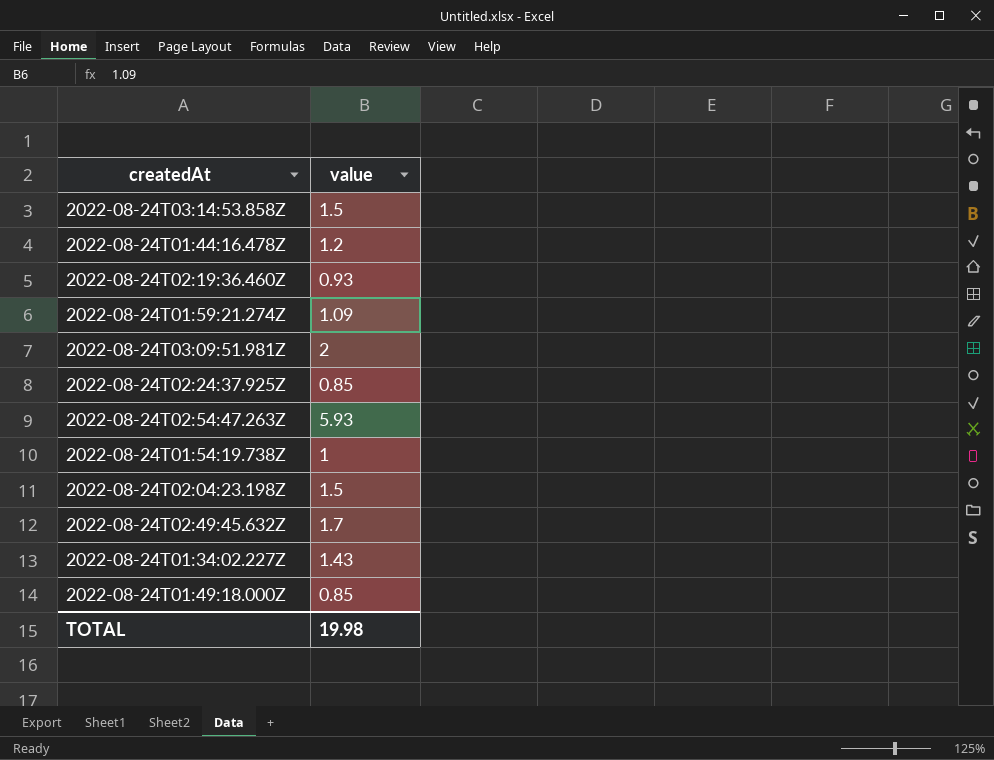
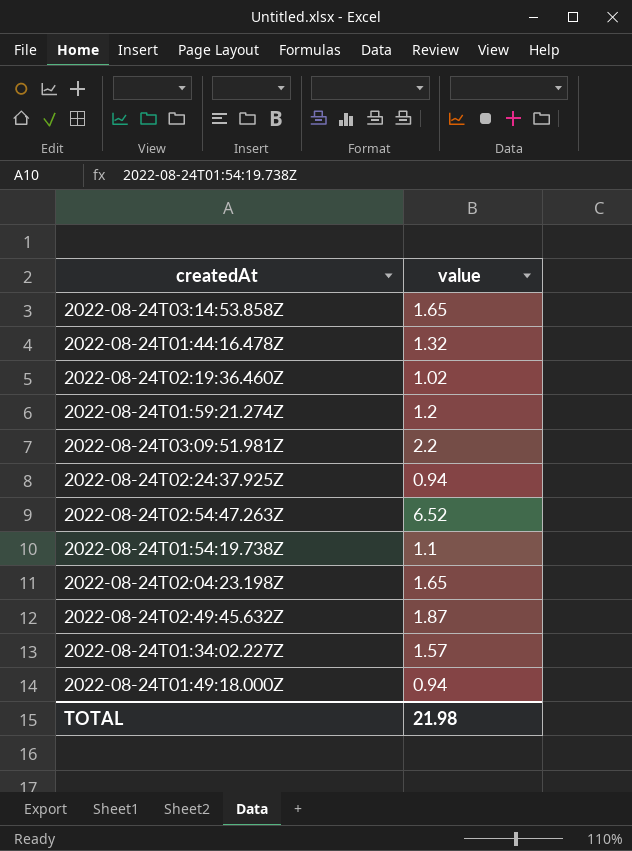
2022-08-24T03:14:53.858Z | value: 1.5 -> 1.65
2022-08-24T01:44:16.478Z | value: 1.2 -> 1.32
2022-08-24T02:19:36.460Z | value: 0.93 -> 1.02
2022-08-24T01:59:21.274Z | value: 1.09 -> 1.2
2022-08-24T03:09:51.981Z | value: 2 -> 2.2
2022-08-24T02:24:37.925Z | value: 0.85 -> 0.94
2022-08-24T02:54:47.263Z | value: 5.93 -> 6.52
2022-08-24T01:54:19.738Z | value: 1 -> 1.1
2022-08-24T02:04:23.198Z | value: 1.5 -> 1.65
2022-08-24T02:49:45.632Z | value: 1.7 -> 1.87
2022-08-24T01:34:02.227Z | value: 1.43 -> 1.57
2022-08-24T01:49:18.000Z | value: 0.85 -> 0.94
TOTAL | value: 19.98 -> 21.98

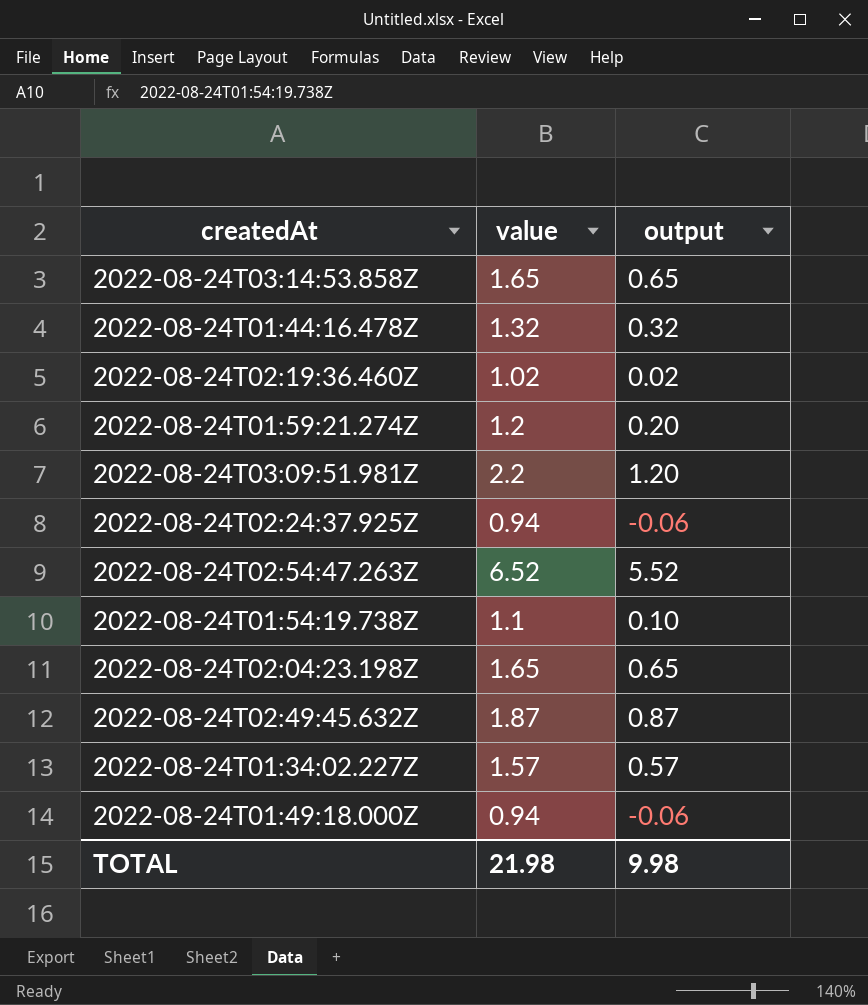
column output | formula: none -> [value] - 1

